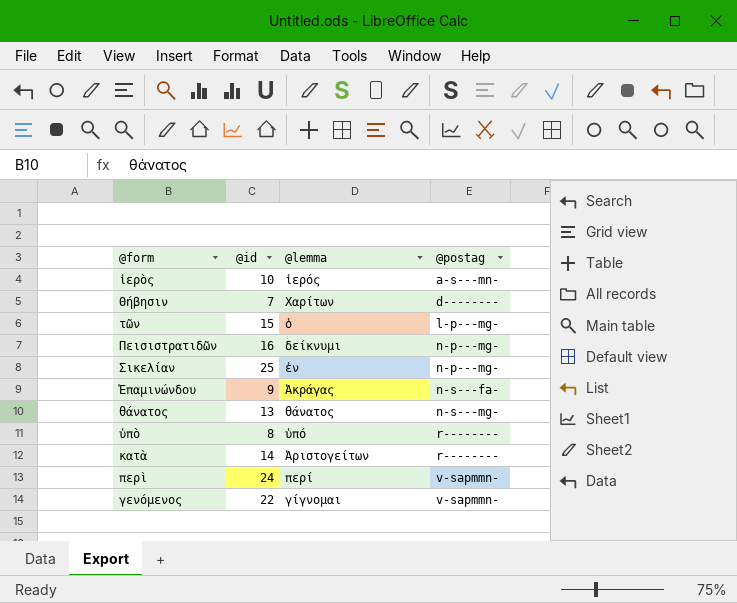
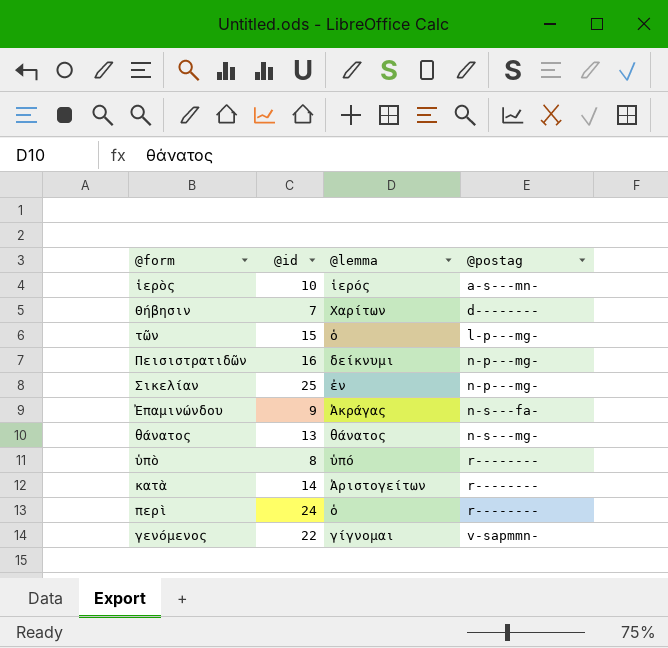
περὶ | @lemma: περί -> ὁ
περὶ | @postag: v-sapmmn- -> r--------

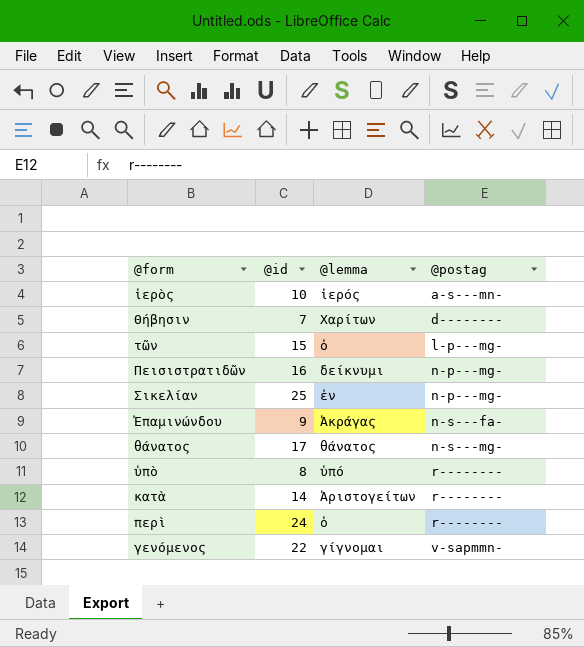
θάνατος | @id: 13 -> 17

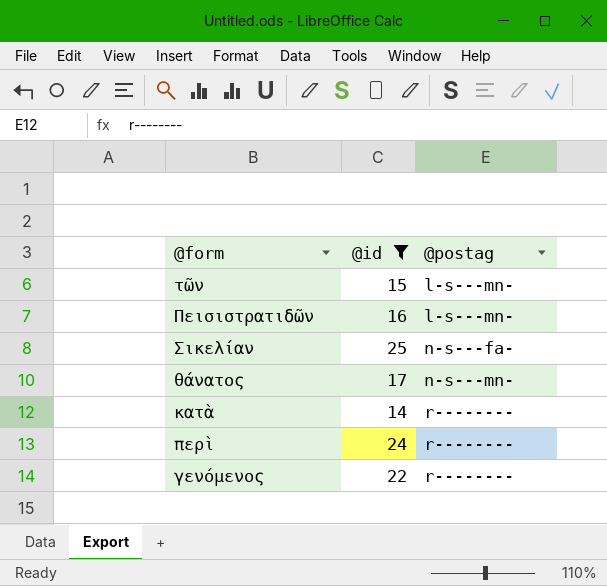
filter: none -> @id >= 14
column @lemma | position: 3 -> none
τῶν | @postag: l-p---mg- -> l-s---mn-
Πεισιστρατιδῶν | @postag: n-p---mg- -> l-s---mn-
Σικελίαν | @postag: n-p---mg- -> n-s---fa-
θάνατος | @postag: n-s---mg- -> n-s---mn-
γενόμενος | @postag: v-sapmmn- -> r--------

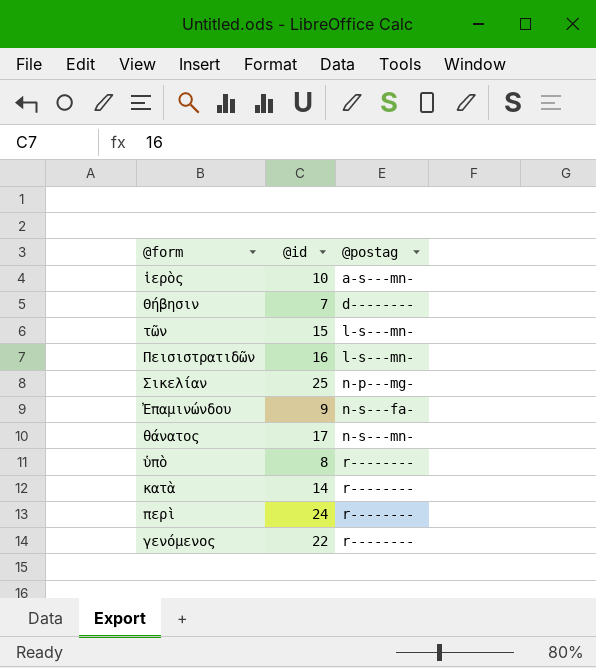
filter: @id >= 14 -> none
Σικελίαν | @postag: n-s---fa- -> n-p---mg-

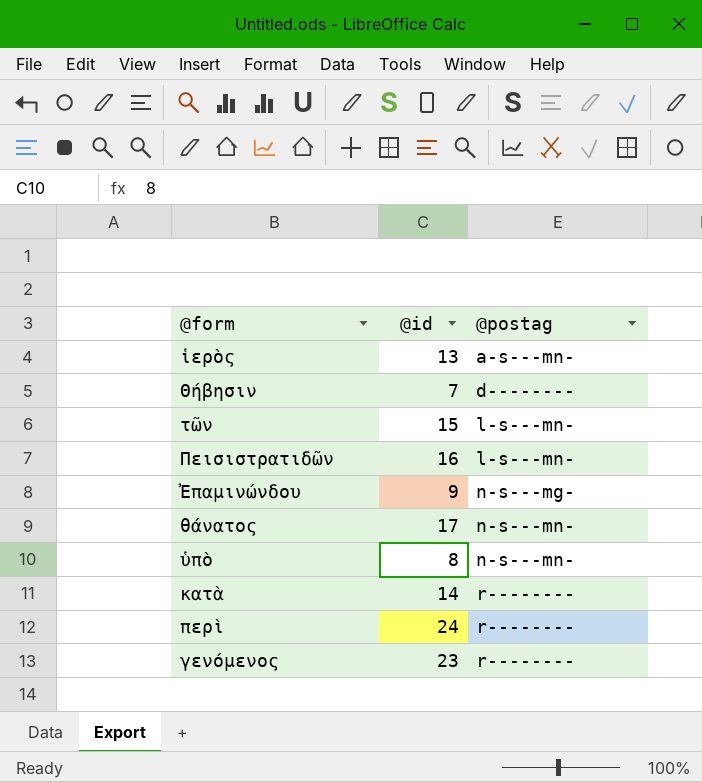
row Σικελίαν: 25 | n-p---mg- -> none
ἱερὸς | @id: 10 -> 13
Ἐπαμινώνδου | @postag: n-s---fa- -> n-s---mg-
ὑπὸ | @postag: r-------- -> n-s---mn-
γενόμενος | @id: 22 -> 23

